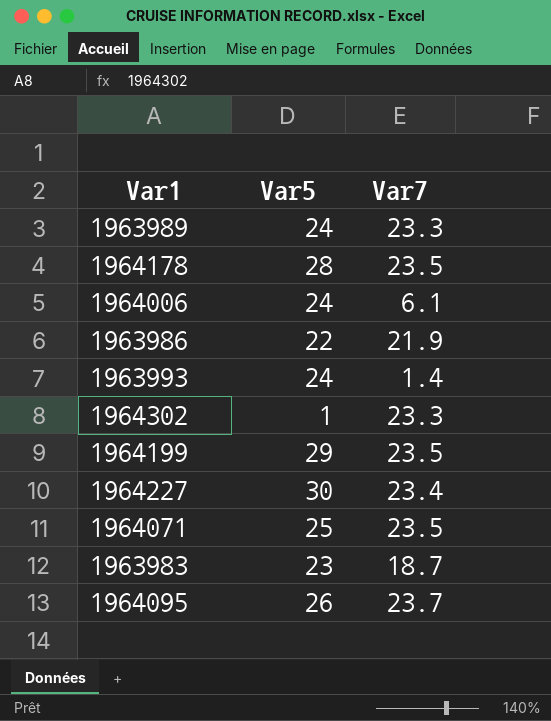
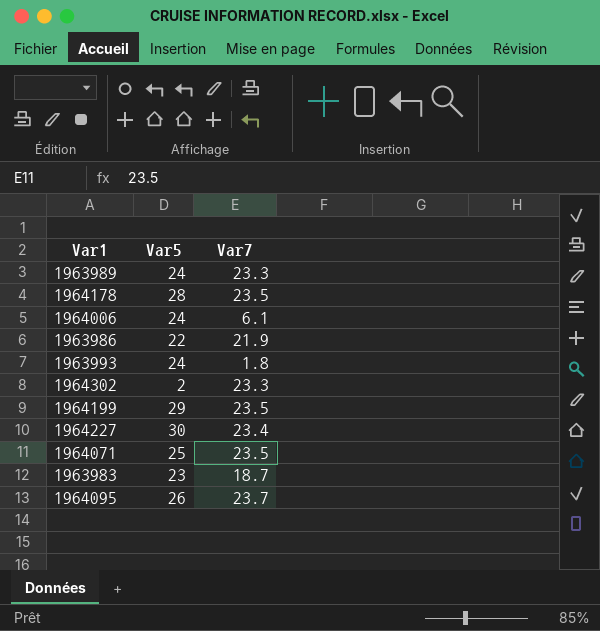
1963993 | Var7: 1.4 -> 1.8
1964302 | Var5: 1 -> 2

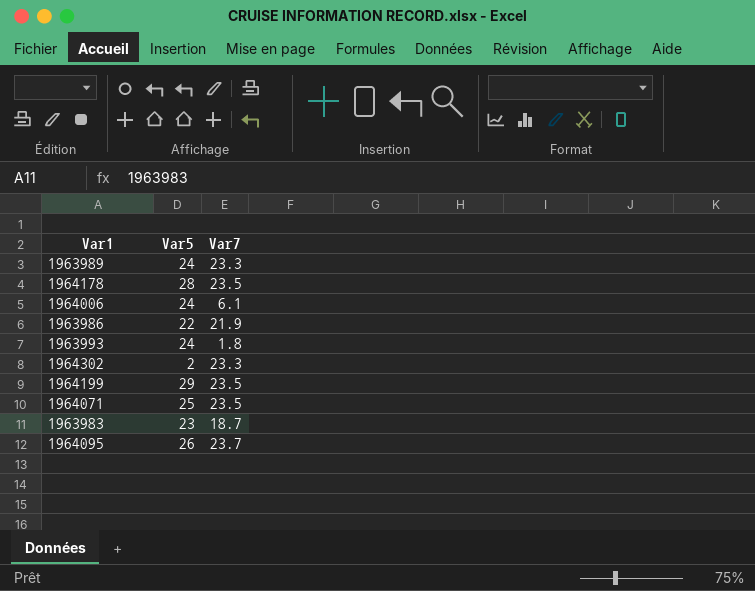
row 1964227: 30 | 23.4 -> none

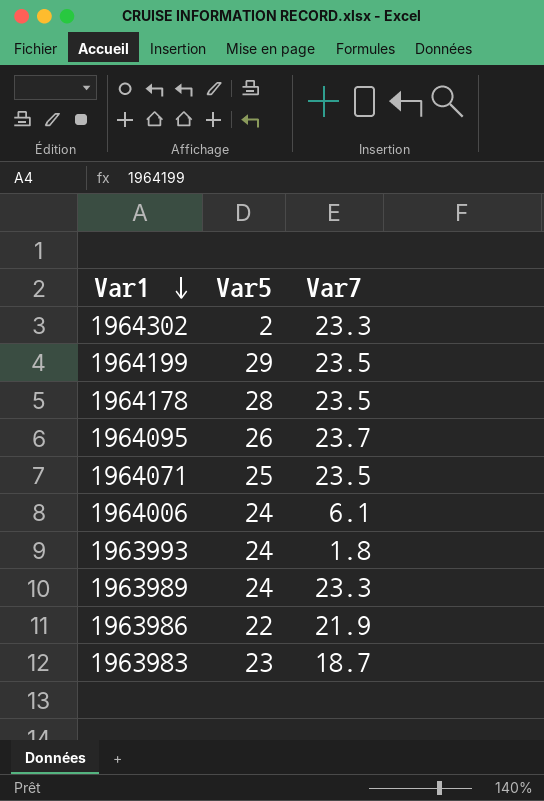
row order: none -> Var1 descending

